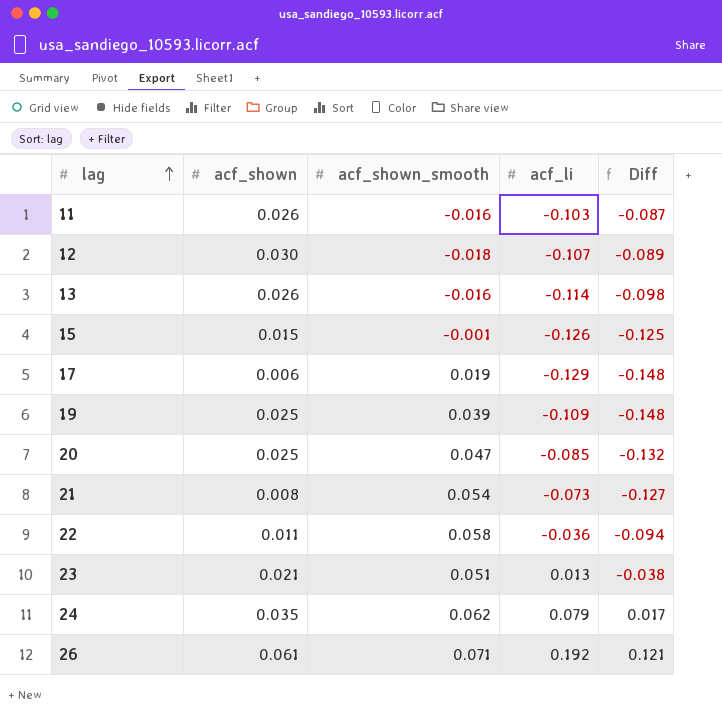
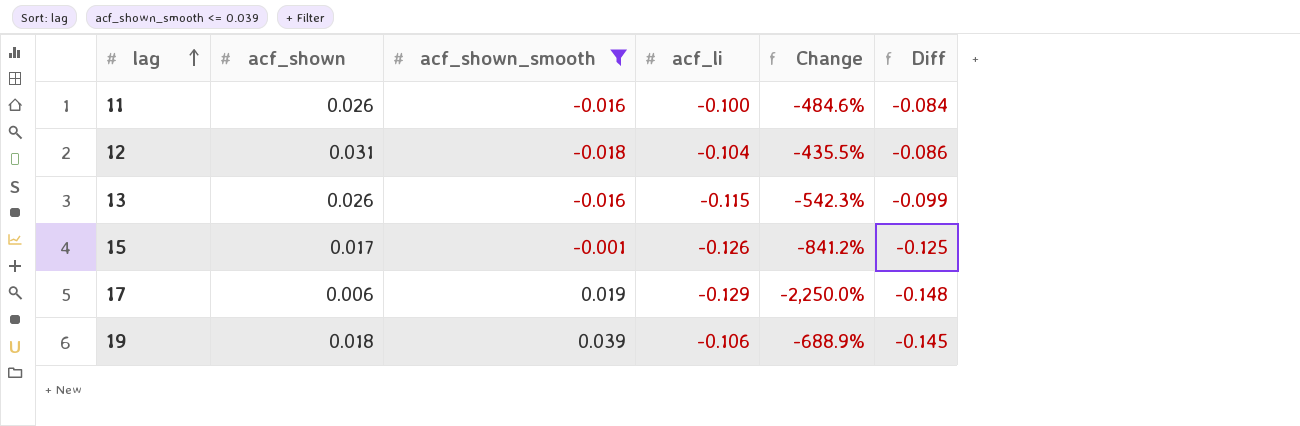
filter: none -> acf_shown_smooth <= 0.039
column Change | formula: none -> ([acf_li] - [acf_shown]) / [acf_shown]
11 | acf_li: -0.103 -> -0.100
11 | Diff: -0.087 -> -0.084
12 | acf_shown: 0.030 -> 0.031
12 | acf_li: -0.107 -> -0.104
12 | Diff: -0.089 -> -0.086
13 | acf_li: -0.114 -> -0.115
13 | Diff: -0.098 -> -0.099
15 | acf_shown: 0.015 -> 0.017
19 | acf_shown: 0.025 -> 0.018
19 | acf_li: -0.109 -> -0.106
19 | Diff: -0.148 -> -0.145

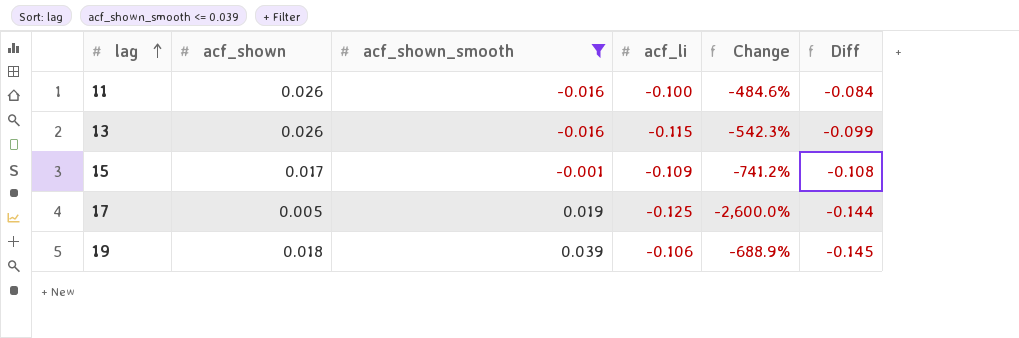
row 12: 0.031 | -0.018 | -0.104 | -435.5% | -0.086 -> none
15 | acf_li: -0.126 -> -0.109
15 | Change: -841.2% -> -741.2%
15 | Diff: -0.125 -> -0.108
17 | acf_shown: 0.006 -> 0.005
17 | acf_li: -0.129 -> -0.125
17 | Change: -2,250.0% -> -2,600.0%
17 | Diff: -0.148 -> -0.144

